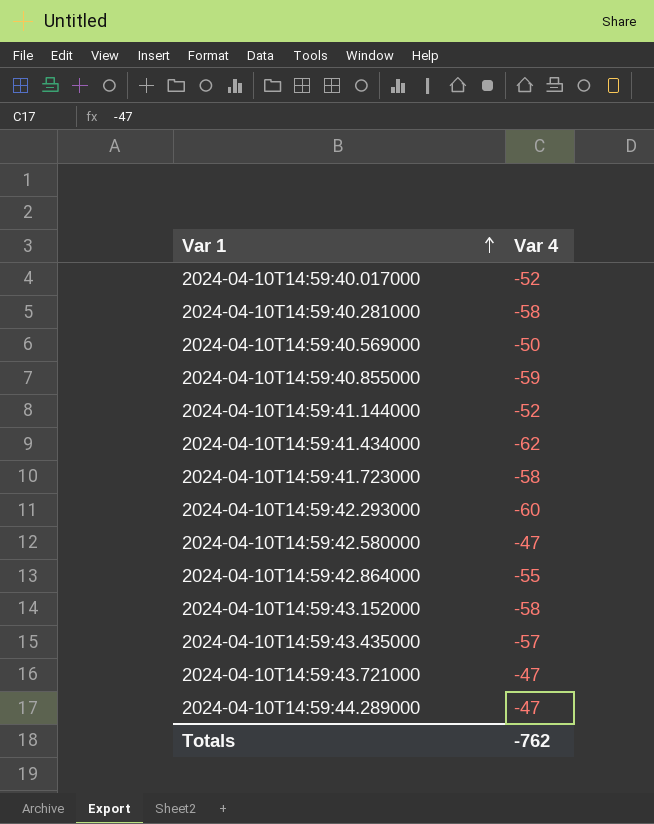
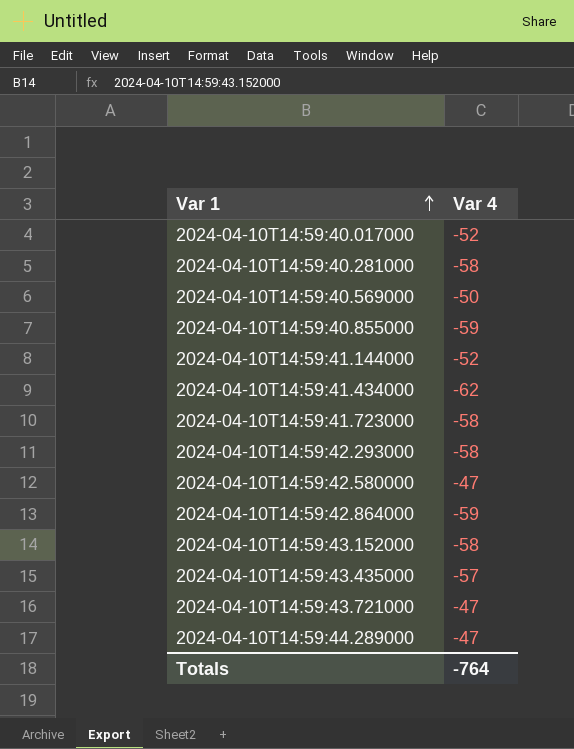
2024-04-10T14:59:42.293000 | Var 4: -60 -> -58
2024-04-10T14:59:42.864000 | Var 4: -55 -> -59
Totals | Var 4: -762 -> -764

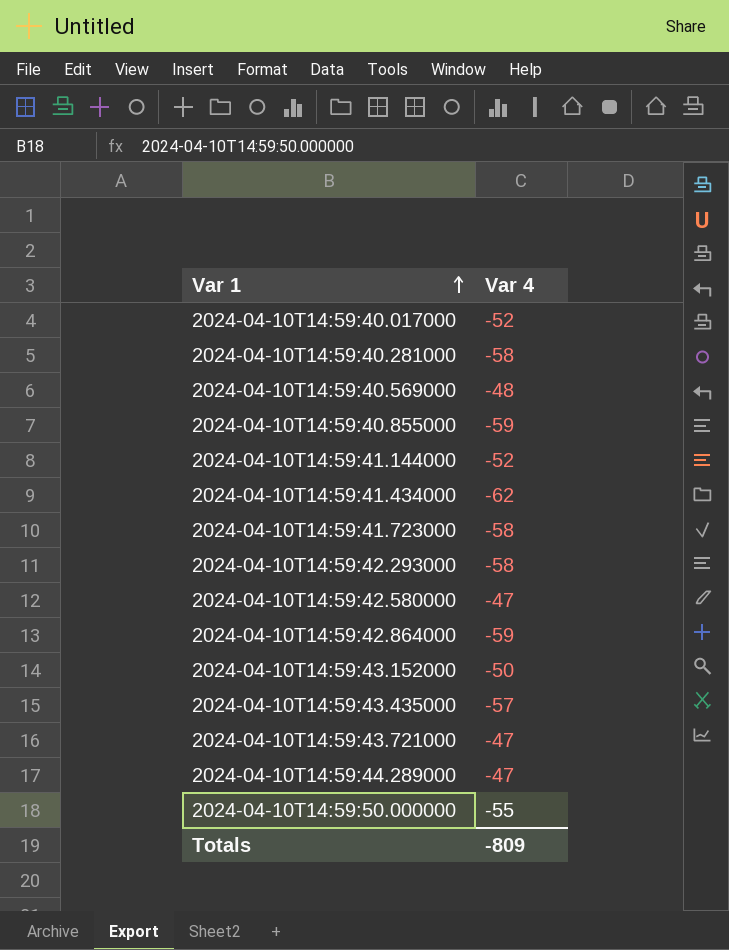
2024-04-10T14:59:40.569000 | Var 4: -50 -> -48
2024-04-10T14:59:43.152000 | Var 4: -58 -> -50
row 2024-04-10T14:59:50.000000: none -> -55
Totals | Var 4: -764 -> -809

